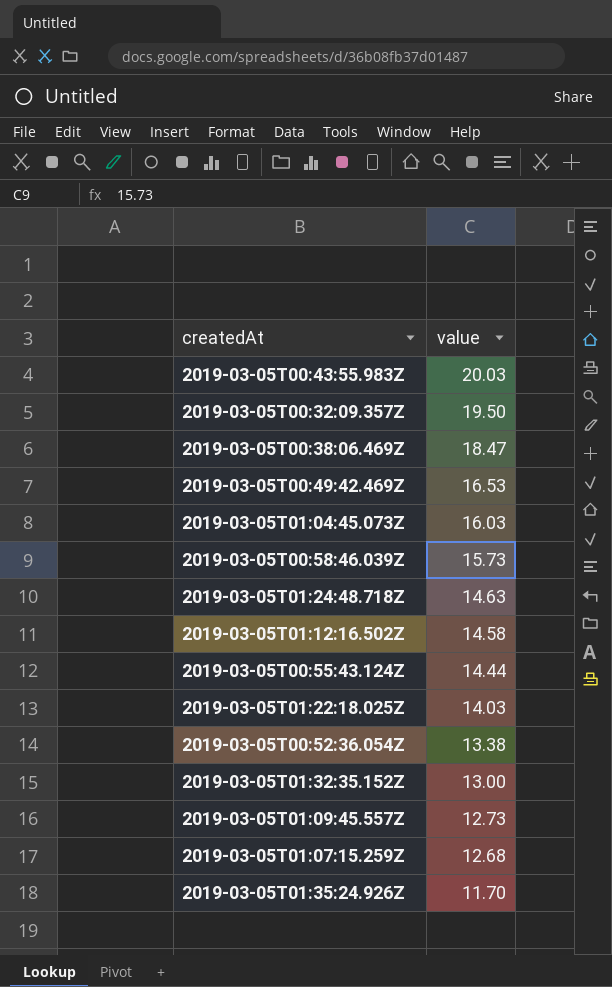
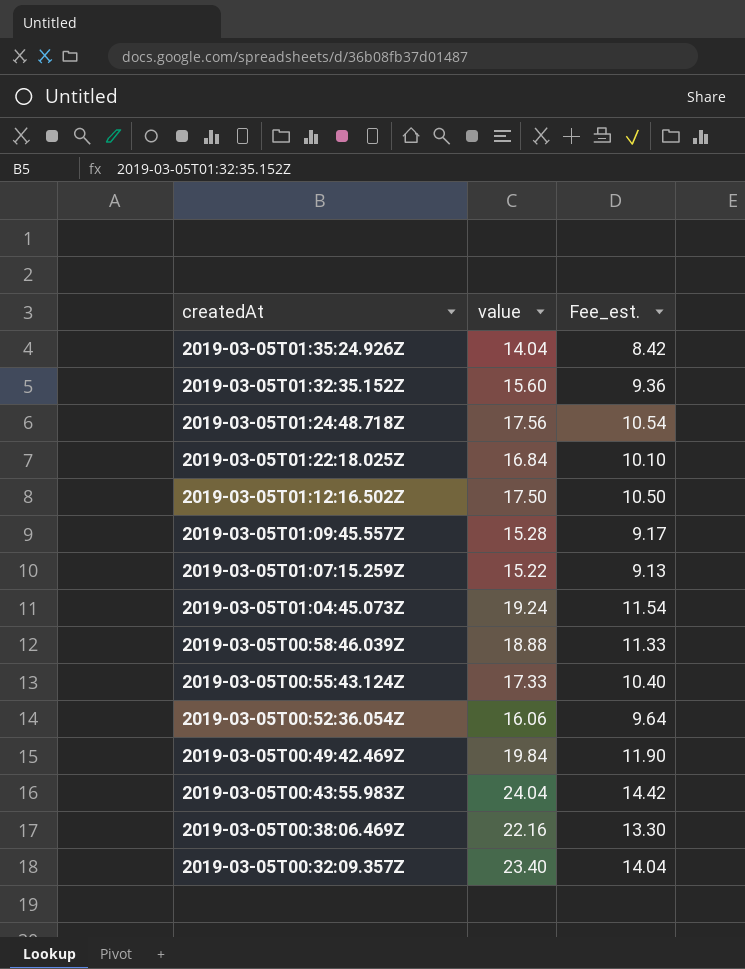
row order: value descending -> createdAt descending
column Fee_est. | formula: none -> [value] * 0.6
2019-03-05T01:35:24.926Z | value: 11.70 -> 14.04
2019-03-05T01:32:35.152Z | value: 13.00 -> 15.60
2019-03-05T01:24:48.718Z | value: 14.63 -> 17.56
2019-03-05T01:22:18.025Z | value: 14.03 -> 16.84
2019-03-05T01:12:16.502Z | value: 14.58 -> 17.50
2019-03-05T01:09:45.557Z | value: 12.73 -> 15.28
2019-03-05T01:07:15.259Z | value: 12.68 -> 15.22
2019-03-05T01:04:45.073Z | value: 16.03 -> 19.24
2019-03-05T00:58:46.039Z | value: 15.73 -> 18.88
2019-03-05T00:55:43.124Z | value: 14.44 -> 17.33
2019-03-05T00:52:36.054Z | value: 13.38 -> 16.06
2019-03-05T00:49:42.469Z | value: 16.53 -> 19.84
2019-03-05T00:43:55.983Z | value: 20.03 -> 24.04
2019-03-05T00:38:06.469Z | value: 18.47 -> 22.16
2019-03-05T00:32:09.357Z | value: 19.50 -> 23.40

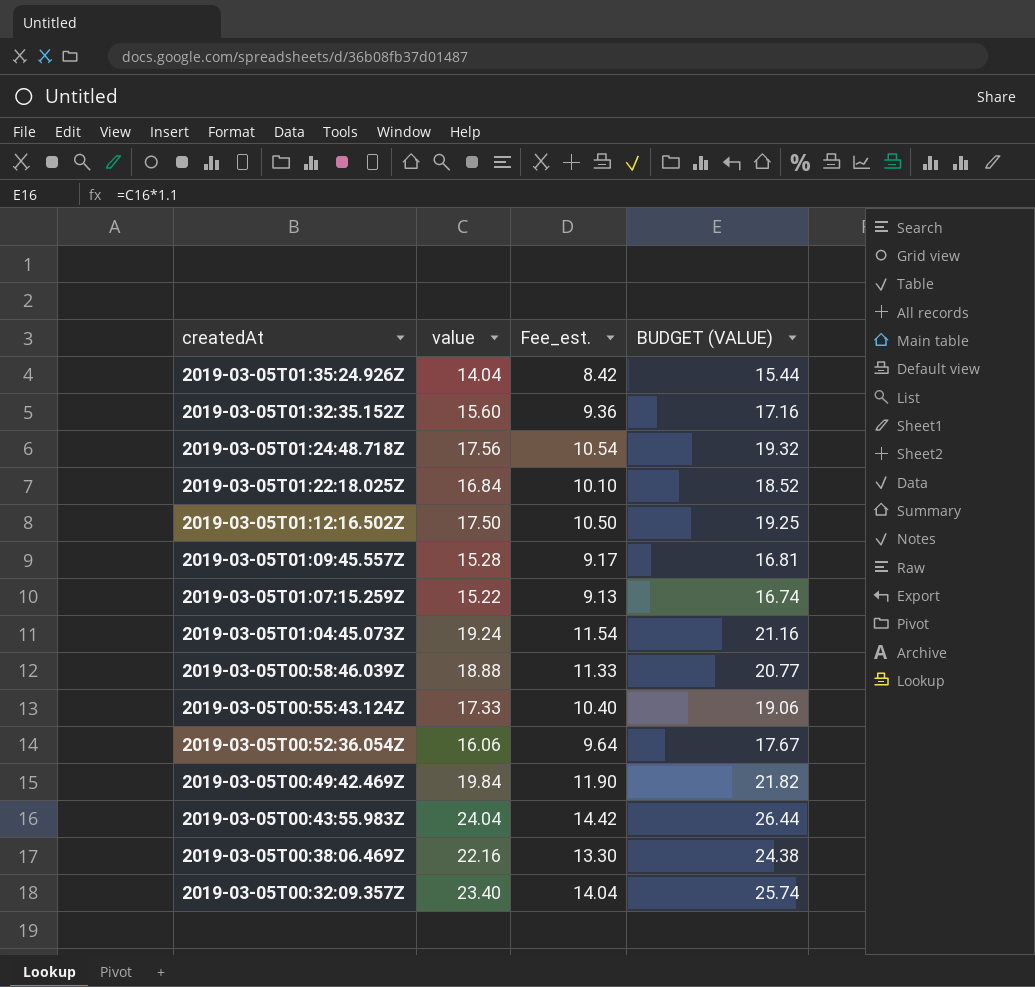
column BUDGET (VALUE) | formula: none -> [value] * 1.1

